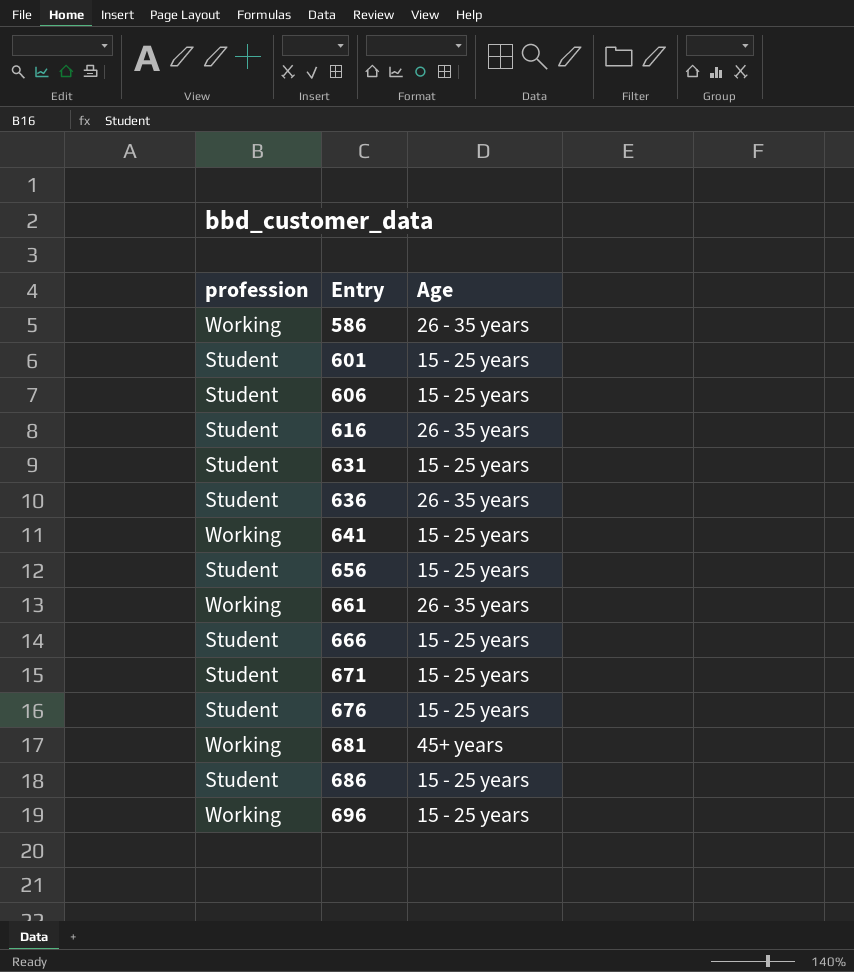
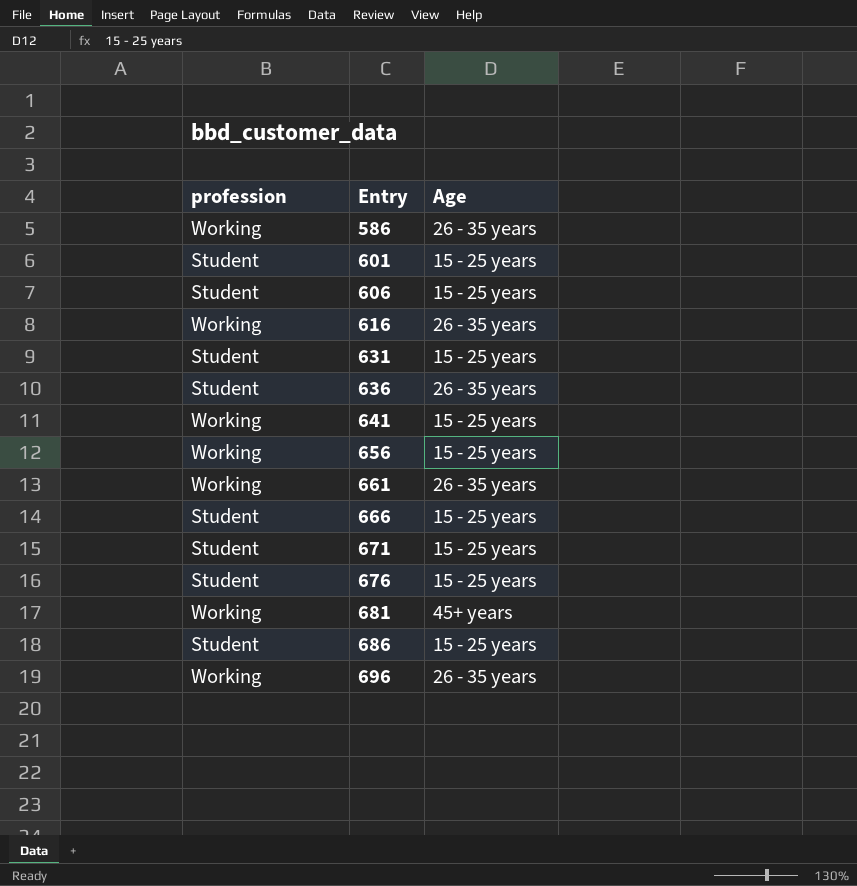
616 | profession: Student -> Working
656 | profession: Student -> Working
696 | Age: 15 - 25 years -> 26 - 35 years

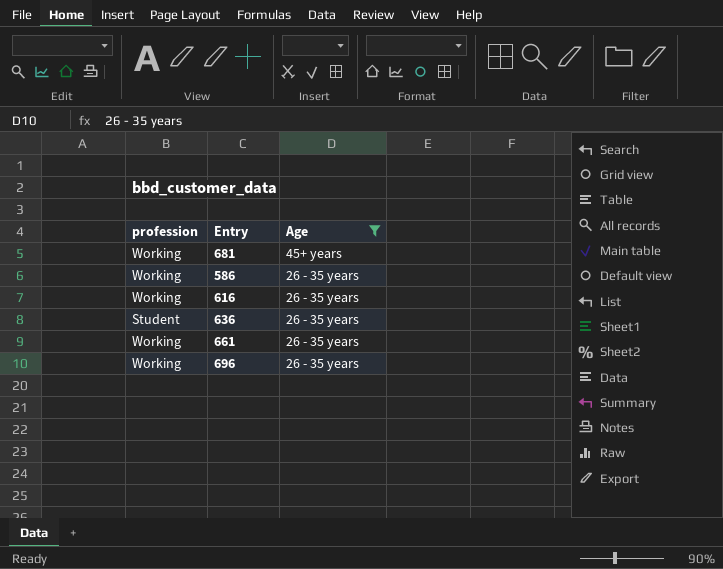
filter: none -> Age != 15 - 25 years
row order: Entry ascending -> Age descending

